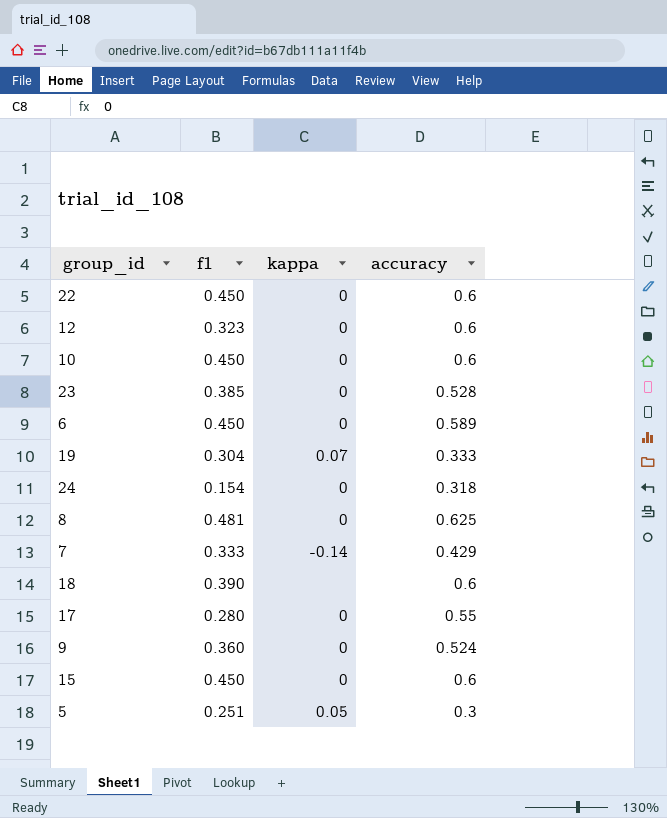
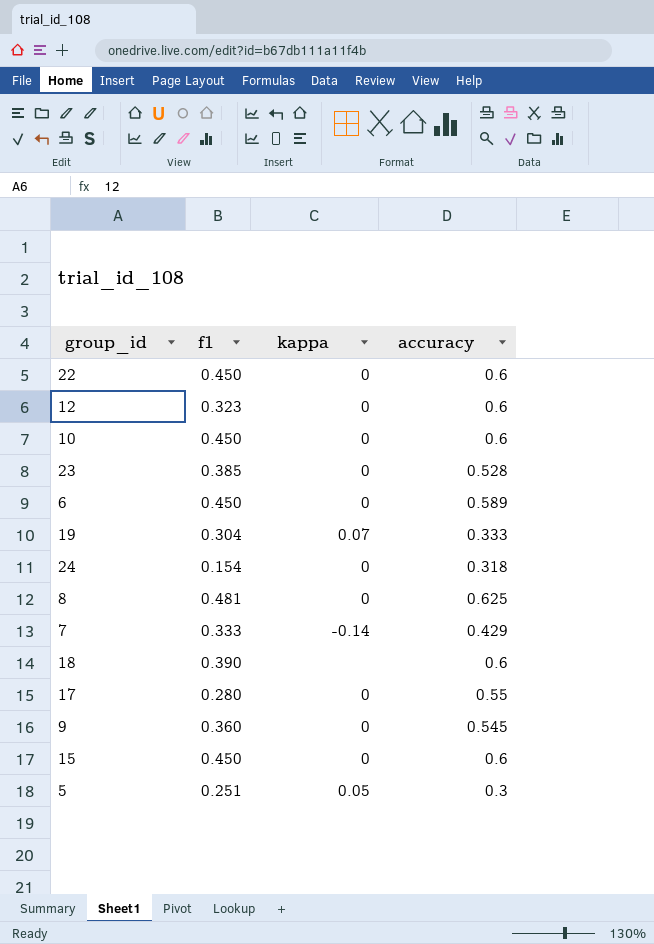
9 | accuracy: 0.524 -> 0.545

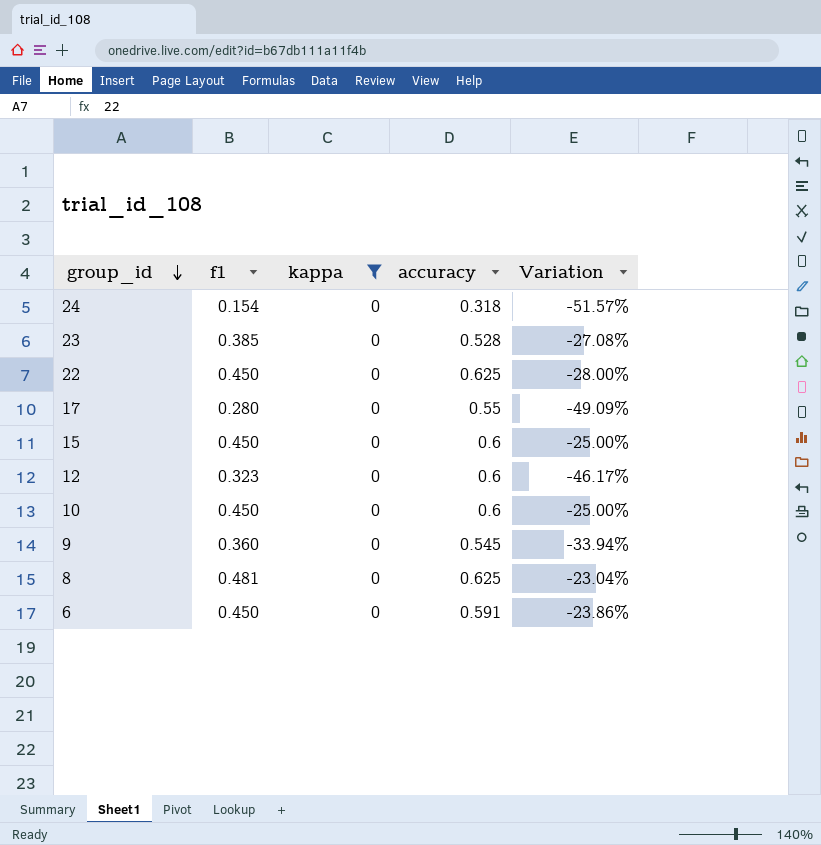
filter: none -> kappa = 0
row order: none -> group_id descending
column Variation | formula: none -> ([f1] - [accuracy]) / [accuracy]
22 | accuracy: 0.6 -> 0.625
6 | accuracy: 0.589 -> 0.591

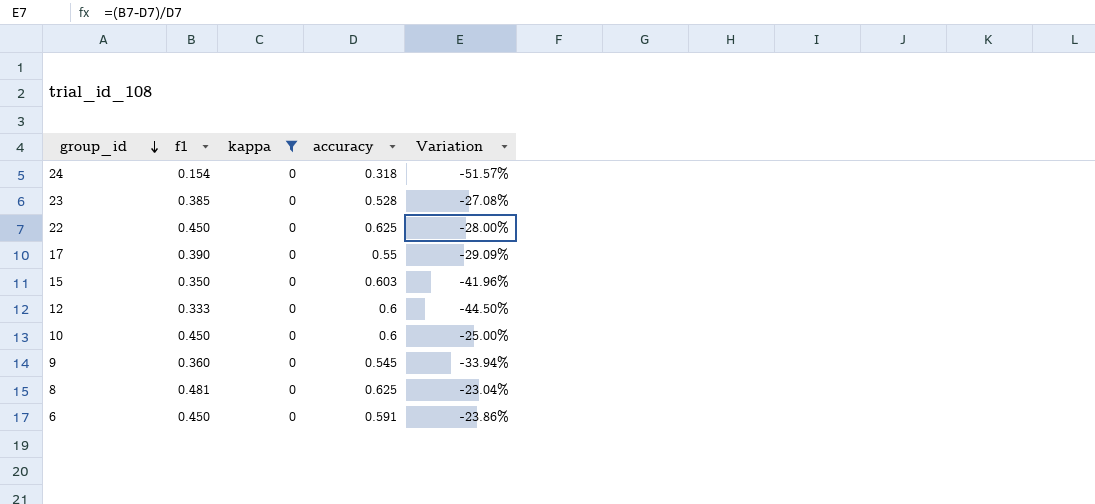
17 | f1: 0.280 -> 0.390
17 | Variation: -49.09% -> -29.09%
15 | f1: 0.450 -> 0.350
15 | accuracy: 0.6 -> 0.603
15 | Variation: -25.00% -> -41.96%
12 | f1: 0.323 -> 0.333
12 | Variation: -46.17% -> -44.50%

